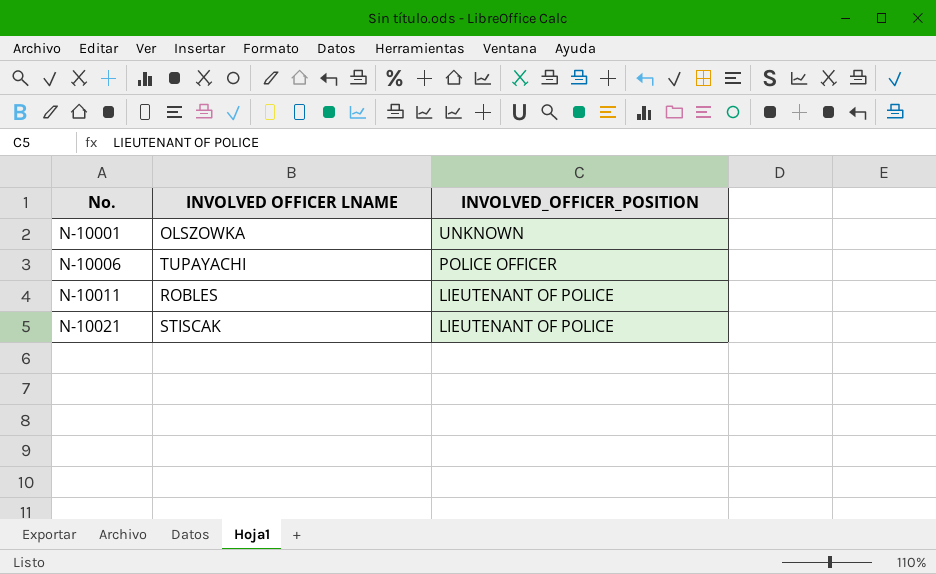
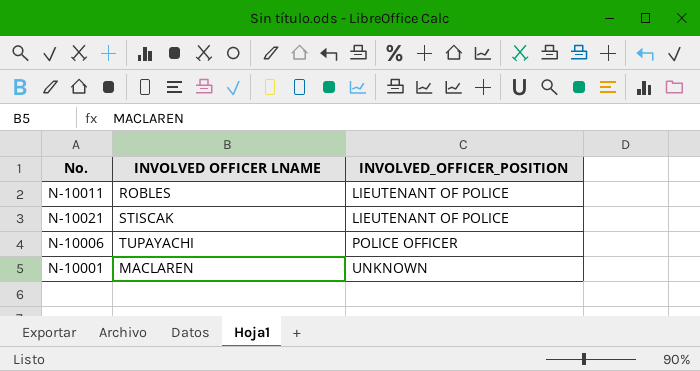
row order: No. ascending -> INVOLVED_OFFICER_POSITION ascending
N-10001 | INVOLVED OFFICER LNAME: OLSZOWKA -> MACLAREN

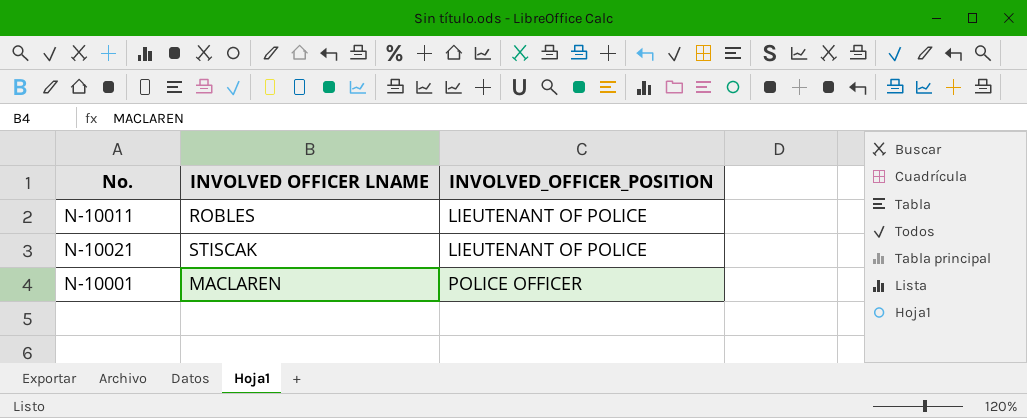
row N-10006: TUPAYACHI | POLICE OFFICER -> none
N-10001 | INVOLVED_OFFICER_POSITION: UNKNOWN -> POLICE OFFICER

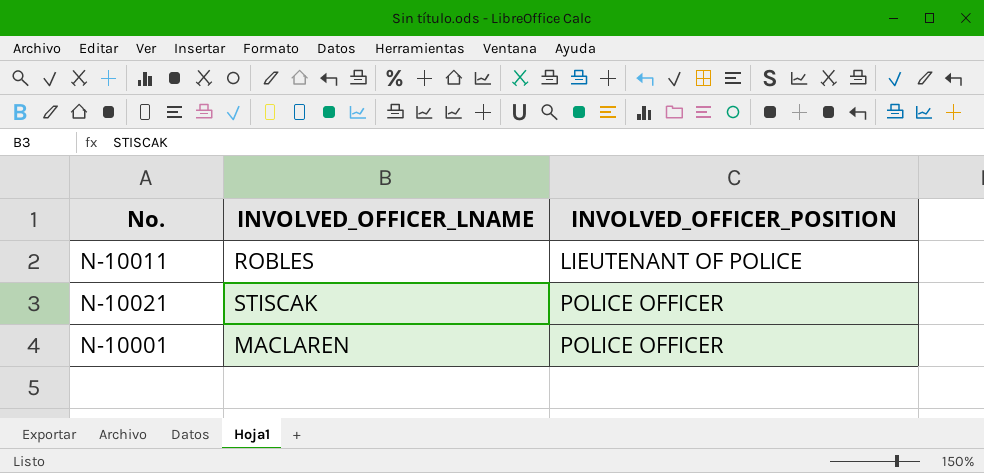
column name: INVOLVED OFFICER LNAME -> INVOLVED_OFFICER_LNAME
N-10021 | INVOLVED_OFFICER_POSITION: LIEUTENANT OF POLICE -> POLICE OFFICER

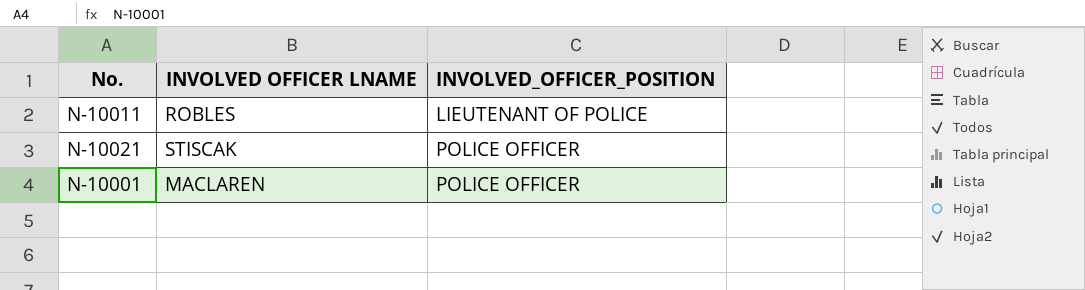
column name: INVOLVED_OFFICER_LNAME -> INVOLVED OFFICER LNAME

